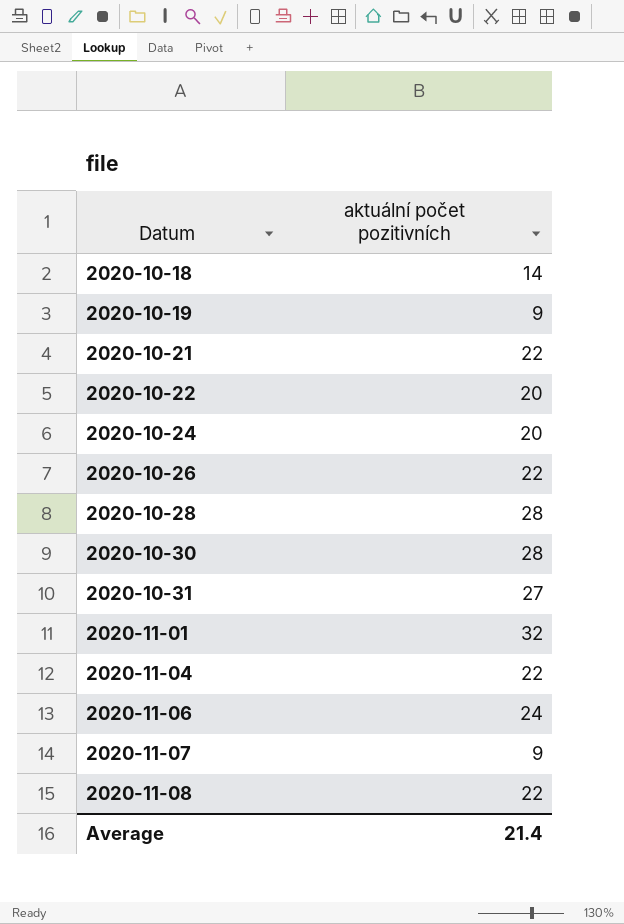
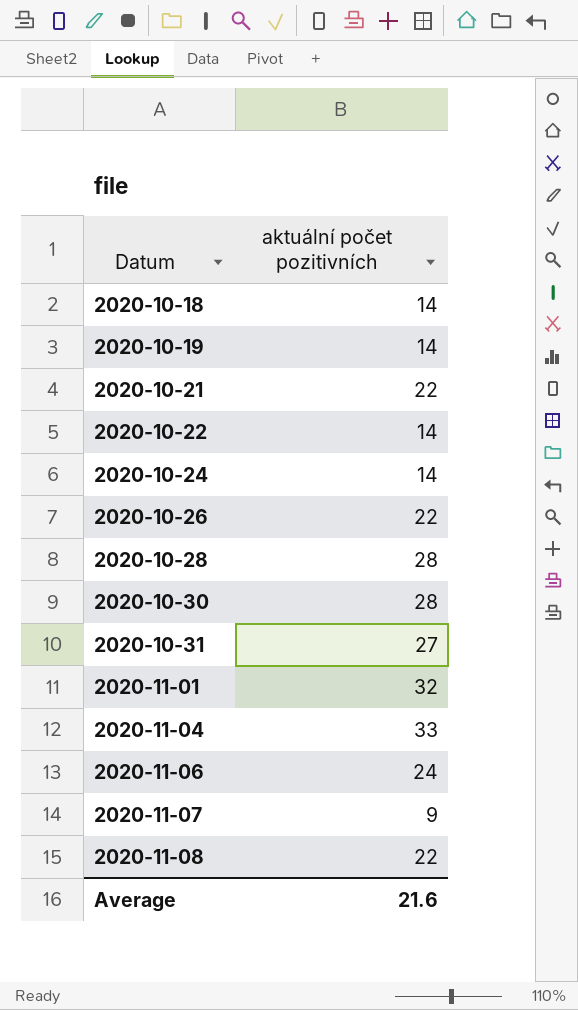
2020-10-19 | aktuální počet pozitivních: 9 -> 14
2020-10-22 | aktuální počet pozitivních: 20 -> 14
2020-10-24 | aktuální počet pozitivních: 20 -> 14
2020-11-04 | aktuální počet pozitivních: 22 -> 33
Average | aktuální počet pozitivních: 21.4 -> 21.6

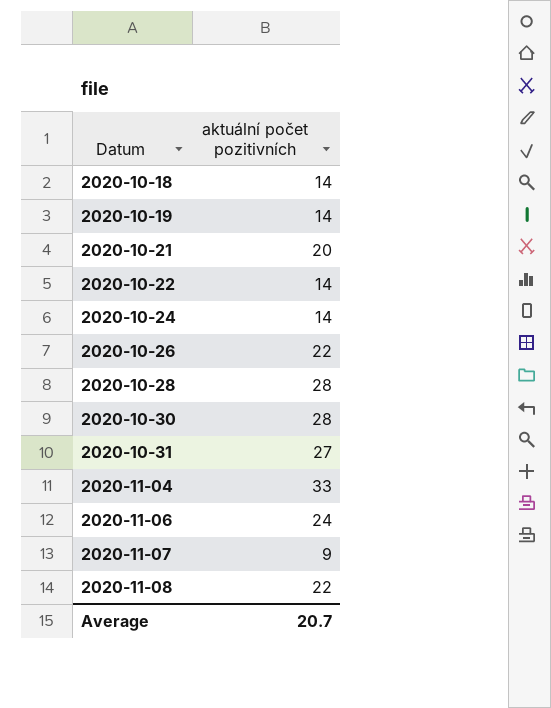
row 2020-11-01: 32 -> none
2020-10-21 | aktuální počet pozitivních: 22 -> 20
Average | aktuální počet pozitivních: 21.6 -> 20.7

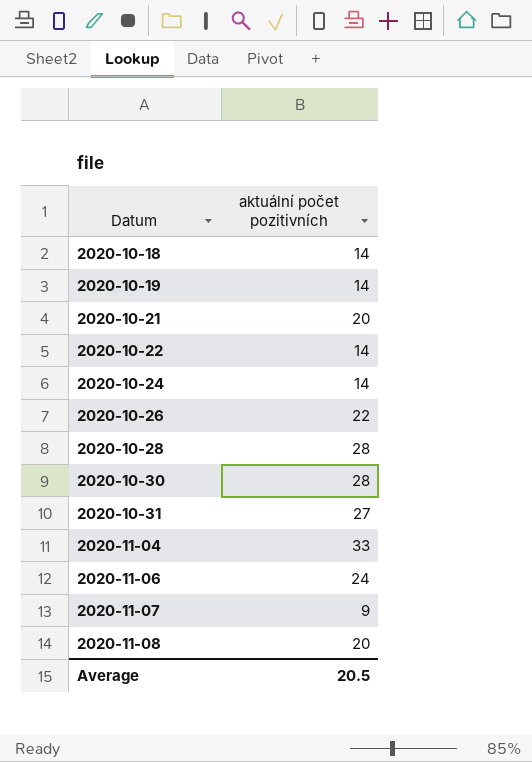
2020-11-08 | aktuální počet pozitivních: 22 -> 20
Average | aktuální počet pozitivních: 20.7 -> 20.5

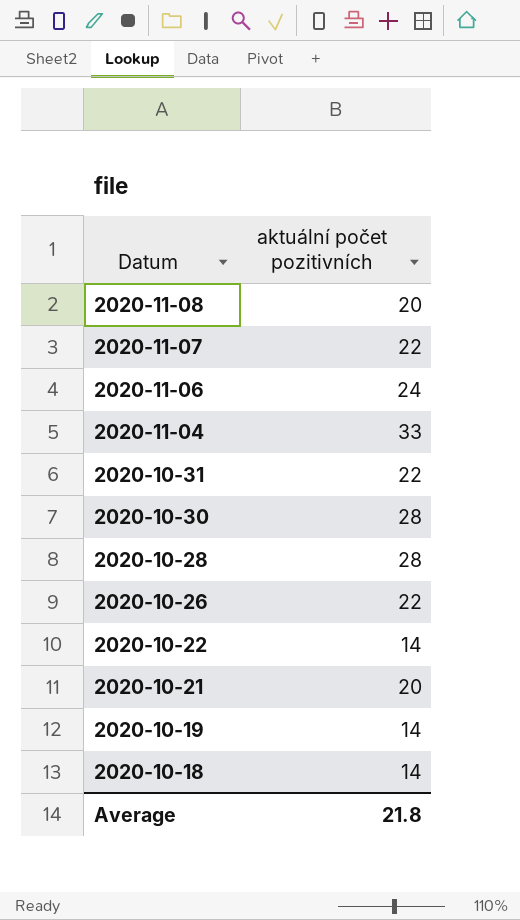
row order: Datum ascending -> Datum descending
row 2020-10-24: 14 -> none
2020-11-07 | aktuální počet pozitivních: 9 -> 22
2020-10-31 | aktuální počet pozitivních: 27 -> 22
Average | aktuální počet pozitivních: 20.5 -> 21.8

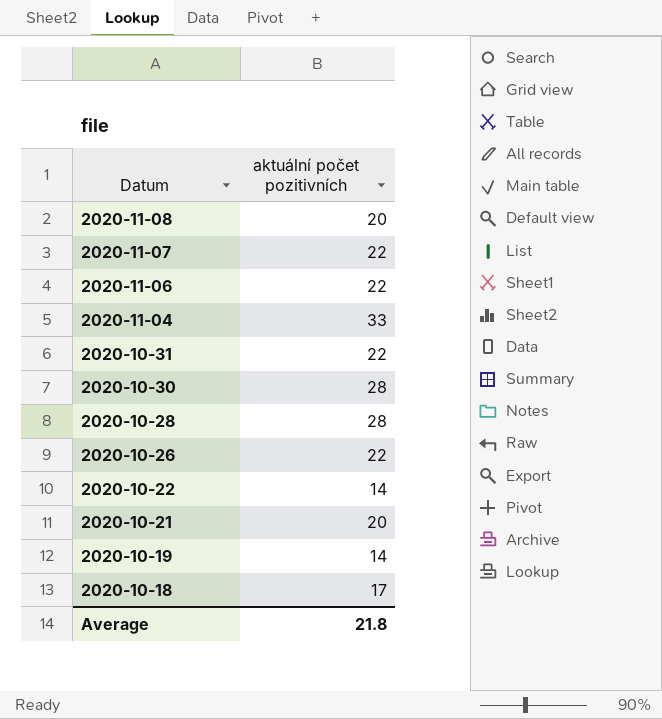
2020-11-06 | aktuální počet pozitivních: 24 -> 22
2020-10-18 | aktuální počet pozitivních: 14 -> 17

